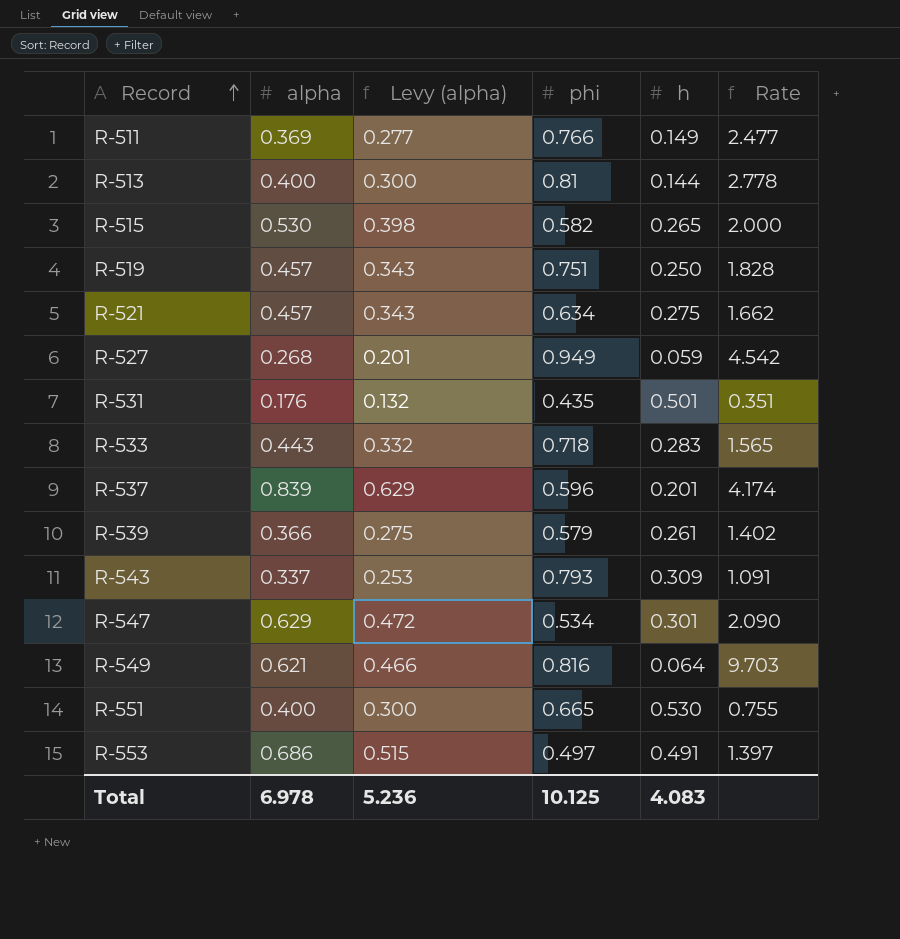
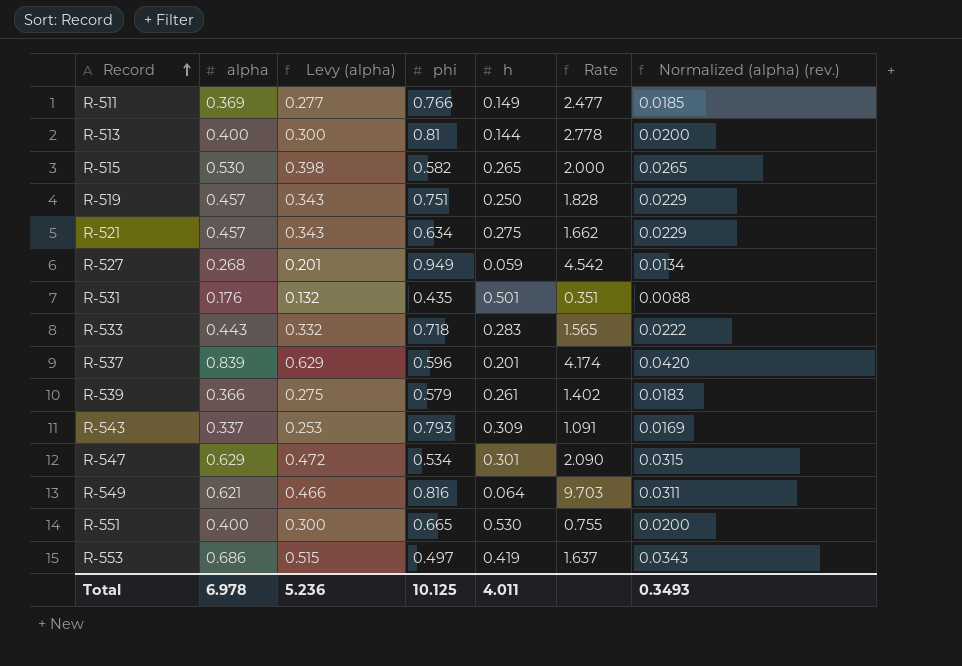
column Normalized (alpha) (rev.) | formula: none -> [alpha] * 0.05
R-553 | h: 0.491 -> 0.419
R-553 | Rate: 1.397 -> 1.637
Total | h: 4.083 -> 4.011

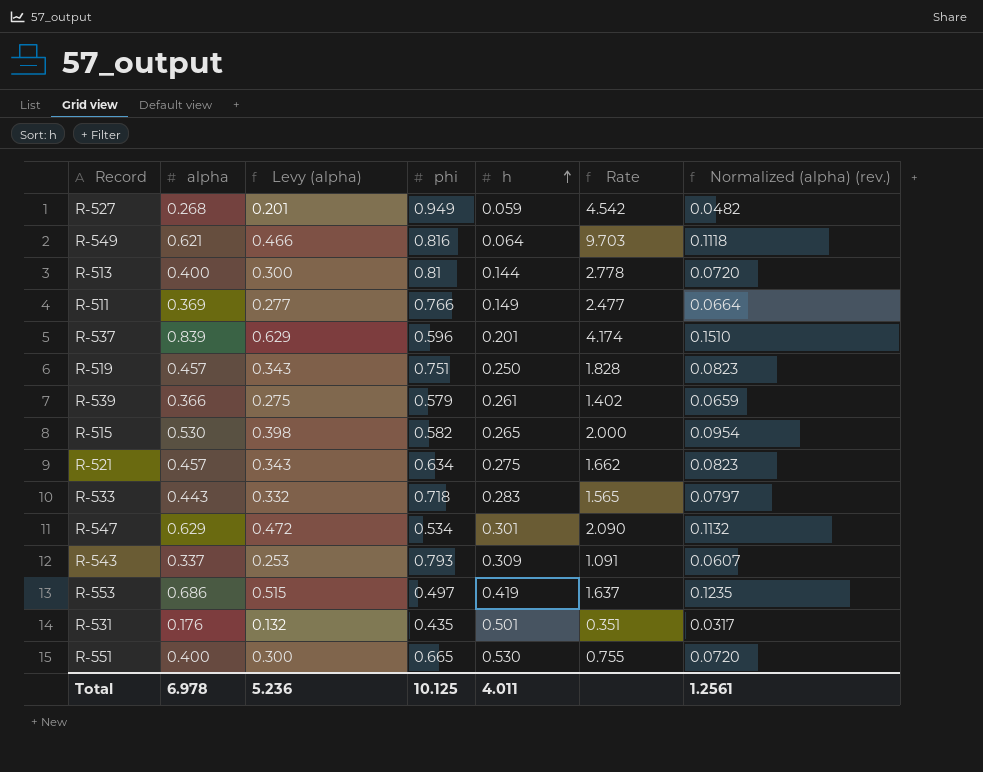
row order: Record ascending -> h ascending
column Normalized (alpha) (rev.) | formula: [alpha] * 0.05 -> [alpha] * 0.18
Total | Normalized (alpha) (rev.): 0.3493 -> 1.2561

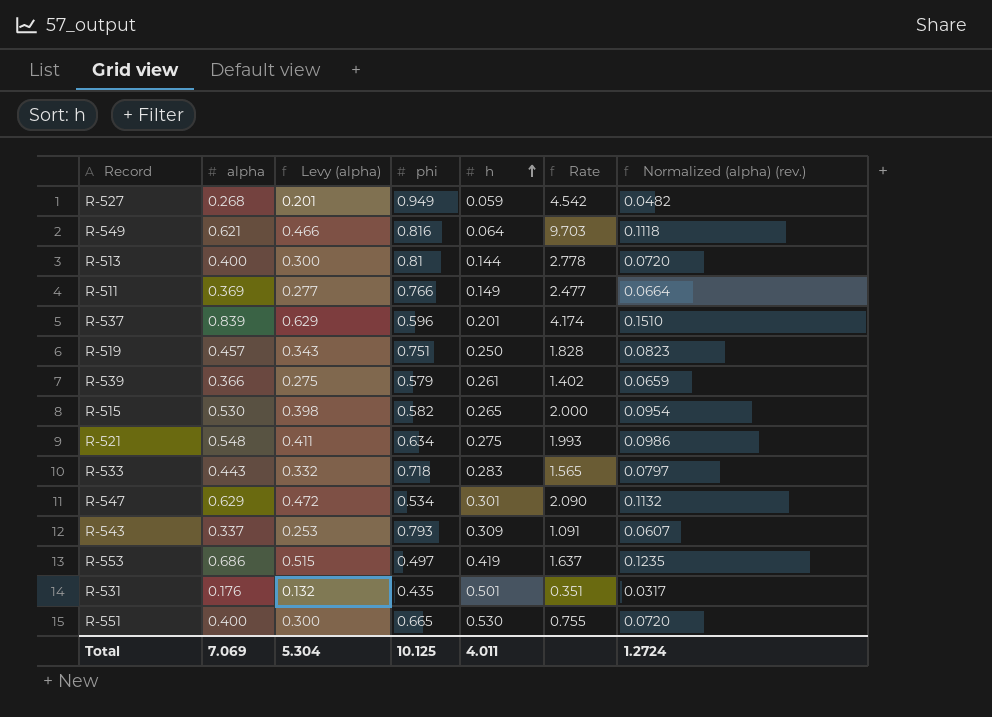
R-521 | alpha: 0.457 -> 0.548
R-521 | Levy (alpha): 0.343 -> 0.411
R-521 | Rate: 1.662 -> 1.993
R-521 | Normalized (alpha) (rev.): 0.0823 -> 0.0986
Total | alpha: 6.978 -> 7.069
Total | Levy (alpha): 5.236 -> 5.304
Total | Normalized (alpha) (rev.): 1.2561 -> 1.2724

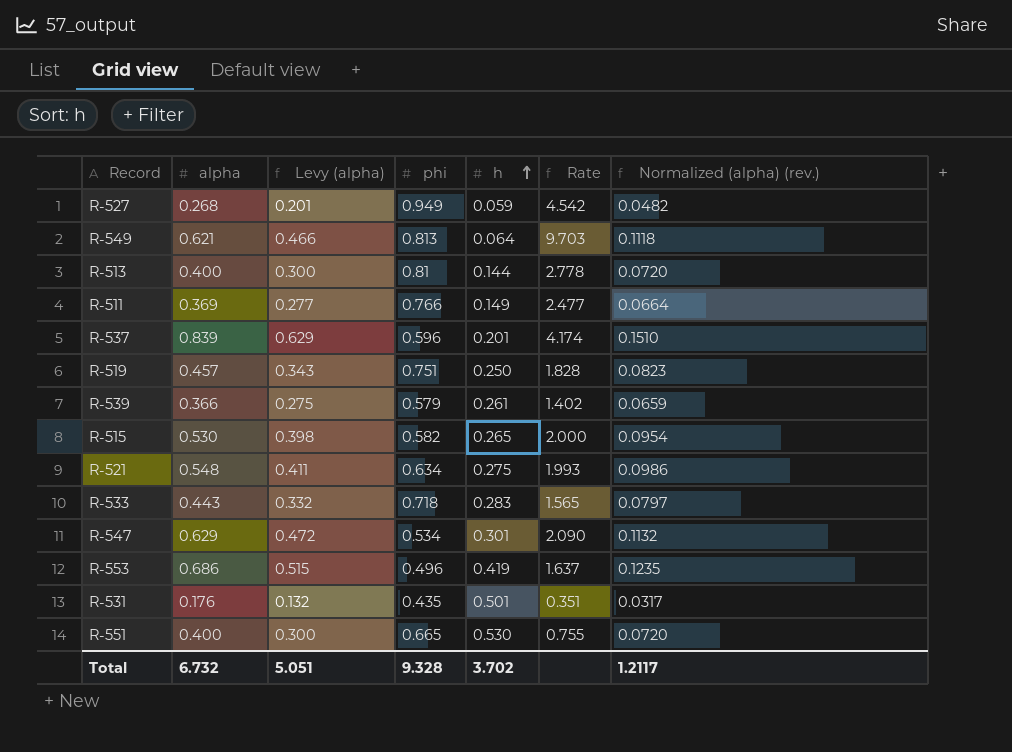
row R-543: 0.337 | 0.253 | 0.793 | 0.309 | 1.091 | 0.0607 -> none
R-549 | phi: 0.816 -> 0.813
R-553 | phi: 0.497 -> 0.496
Total | alpha: 7.069 -> 6.732
Total | Levy (alpha): 5.304 -> 5.051
Total | phi: 10.125 -> 9.328
Total | h: 4.011 -> 3.702
Total | Normalized (alpha) (rev.): 1.2724 -> 1.2117

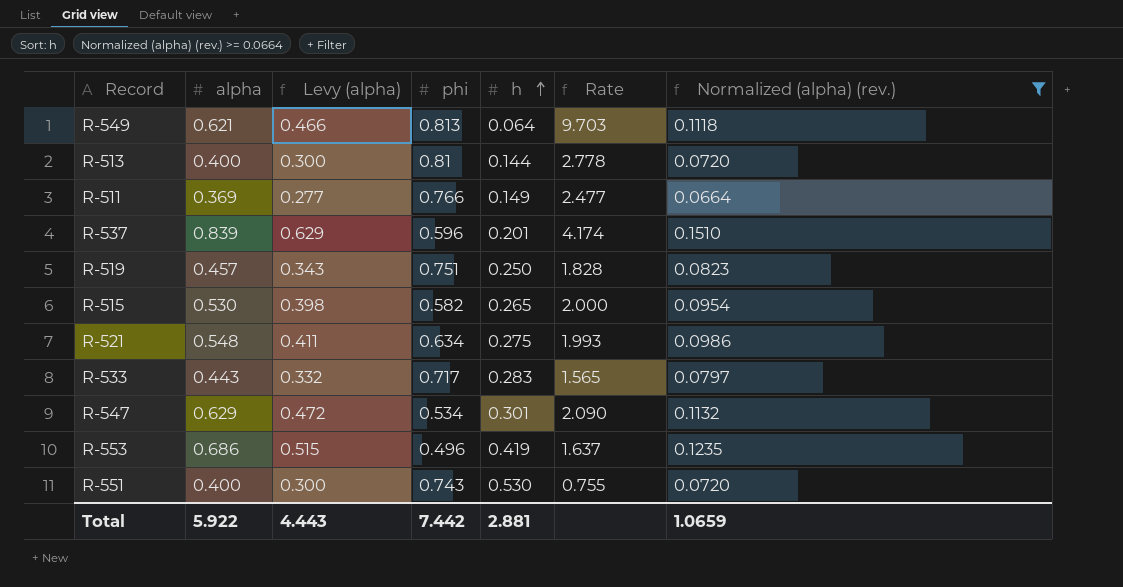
filter: none -> Normalized (alpha) (rev.) >= 0.0664
R-533 | phi: 0.718 -> 0.717
R-551 | phi: 0.665 -> 0.743
Total | alpha: 6.732 -> 5.922
Total | Levy (alpha): 5.051 -> 4.443
Total | phi: 9.328 -> 7.442
Total | h: 3.702 -> 2.881
Total | Normalized (alpha) (rev.): 1.2117 -> 1.0659

